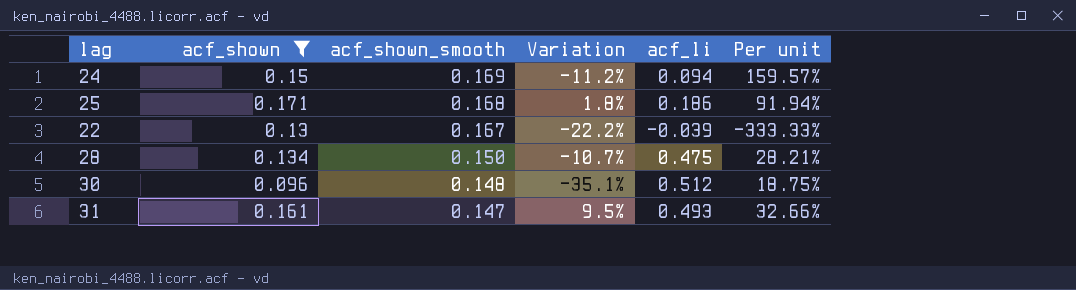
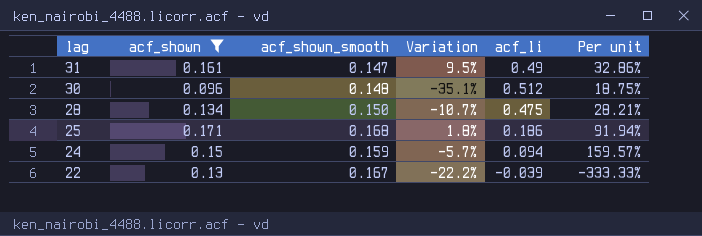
row order: acf_shown_smooth descending -> lag descending
31 | acf_li: 0.493 -> 0.49
31 | Per unit: 32.66% -> 32.86%
24 | acf_shown_smooth: 0.169 -> 0.159
24 | Variation: -11.2% -> -5.7%

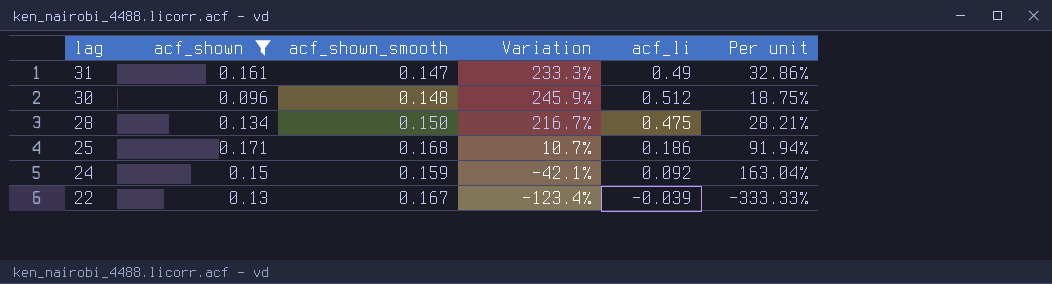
column Variation | formula: ([acf_shown] - [acf_shown_smooth]) / [acf_shown_smooth] -> ([acf_li] - [acf_shown_smooth]) / [acf_shown_smooth]
24 | acf_li: 0.094 -> 0.092
24 | Per unit: 159.57% -> 163.04%

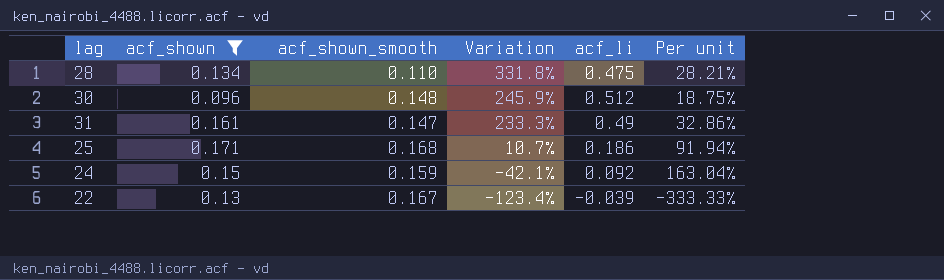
row order: lag descending -> Variation descending
28 | acf_shown_smooth: 0.150 -> 0.110
28 | Variation: 216.7% -> 331.8%

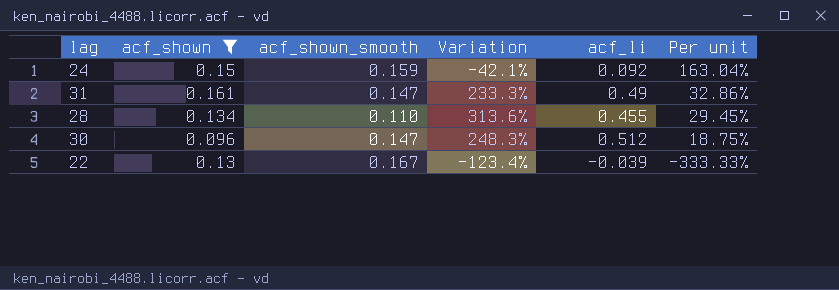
row order: Variation descending -> Per unit descending
row 25: 0.171 | 0.168 | 10.7% | 0.186 | 91.94% -> none
28 | Variation: 331.8% -> 313.6%
28 | acf_li: 0.475 -> 0.455
28 | Per unit: 28.21% -> 29.45%
30 | acf_shown_smooth: 0.148 -> 0.147
30 | Variation: 245.9% -> 248.3%

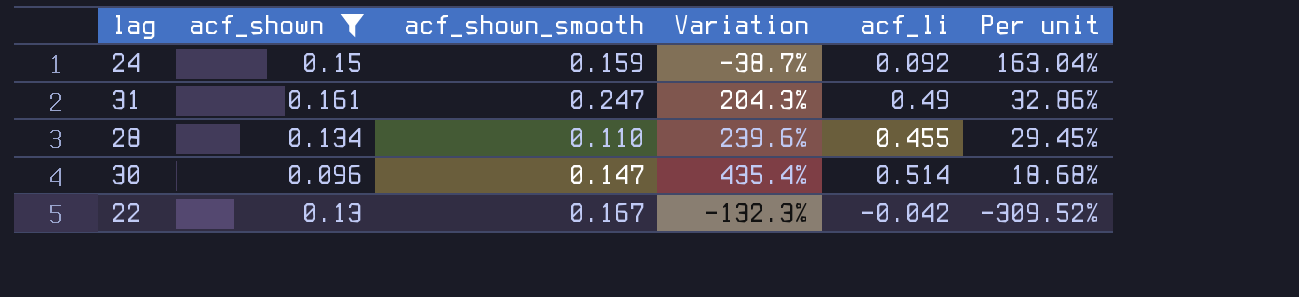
column Variation | formula: ([acf_li] - [acf_shown_smooth]) / [acf_shown_smooth] -> ([acf_li] - [acf_shown]) / [acf_shown]
31 | acf_shown_smooth: 0.147 -> 0.247
30 | acf_li: 0.512 -> 0.514
30 | Per unit: 18.75% -> 18.68%
22 | acf_li: -0.039 -> -0.042
22 | Per unit: -333.33% -> -309.52%

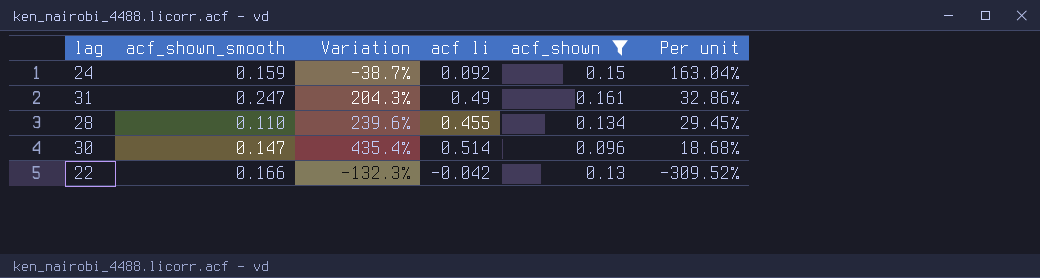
column name: acf_li -> acf li
column acf_shown | position: 2 -> 5
22 | acf_shown_smooth: 0.167 -> 0.166

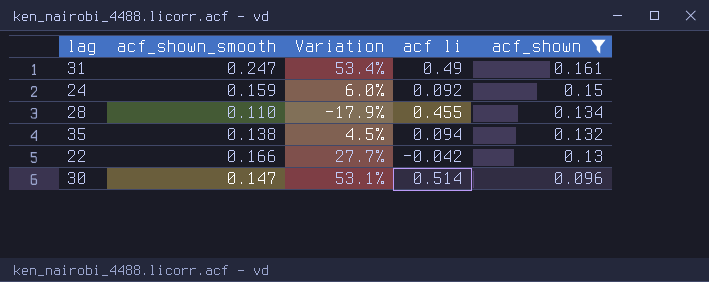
row order: Per unit descending -> acf_shown descending
column Per unit | formula: [acf_shown] / [acf li] -> none
column Variation | formula: ([acf li] - [acf_shown]) / [acf_shown] -> ([acf_shown_smooth] - [acf_shown]) / [acf_shown]
row 35: none -> 0.138 | 4.5% | 0.094 | 0.132

